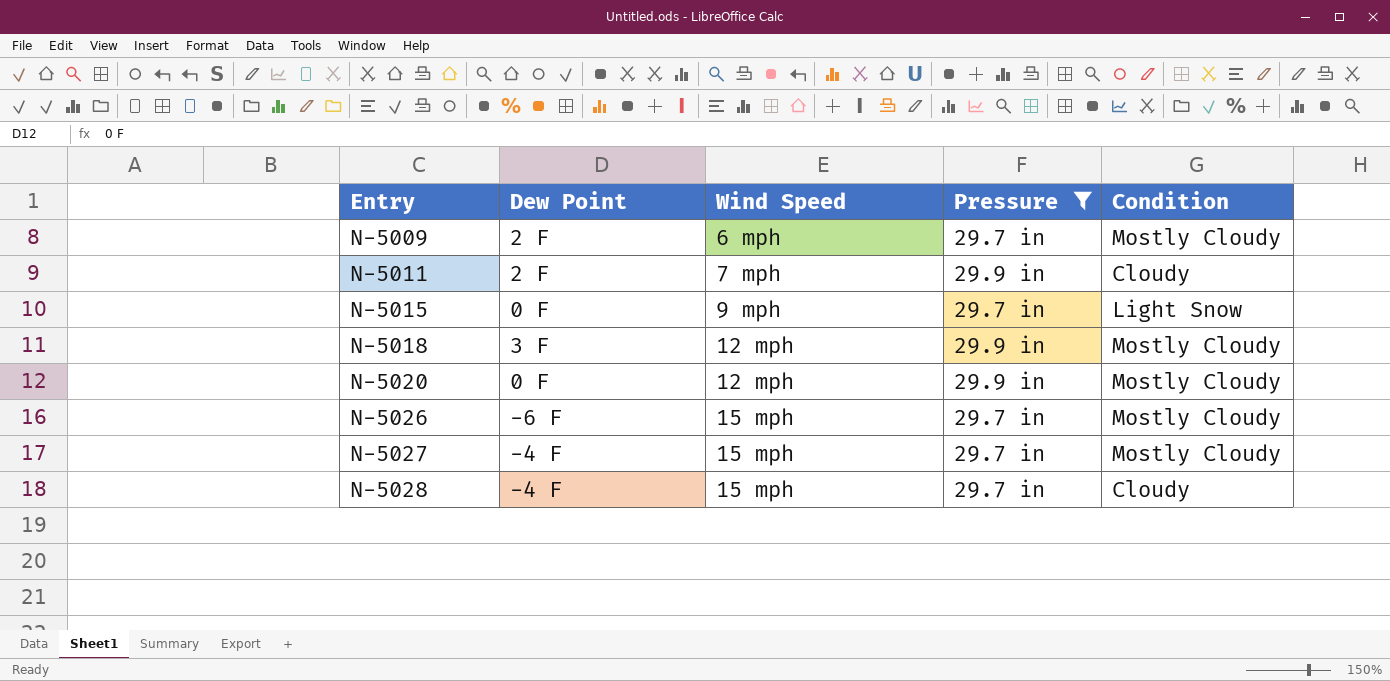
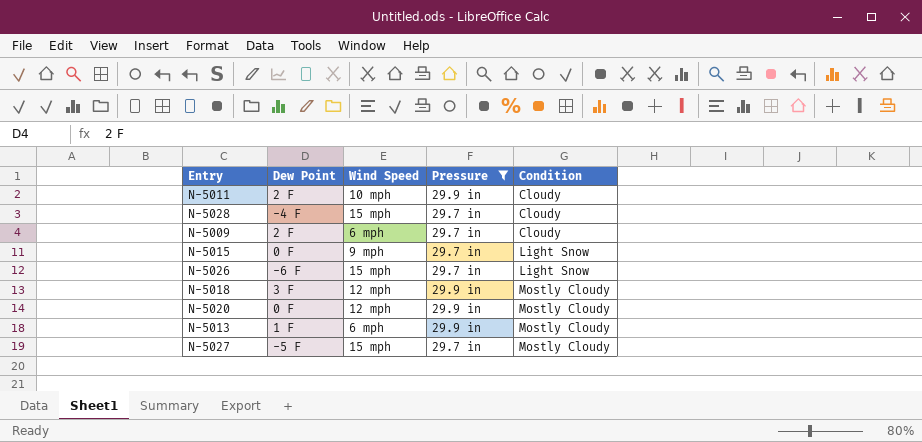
row order: Entry ascending -> Condition ascending
N-5011 | Wind Speed: 7 mph -> 10 mph
N-5009 | Condition: Mostly Cloudy -> Cloudy
N-5026 | Condition: Mostly Cloudy -> Light Snow
row N-5013: none -> 1 F | 6 mph | 29.9 in | Mostly Cloudy
N-5027 | Dew Point: -4 F -> -5 F

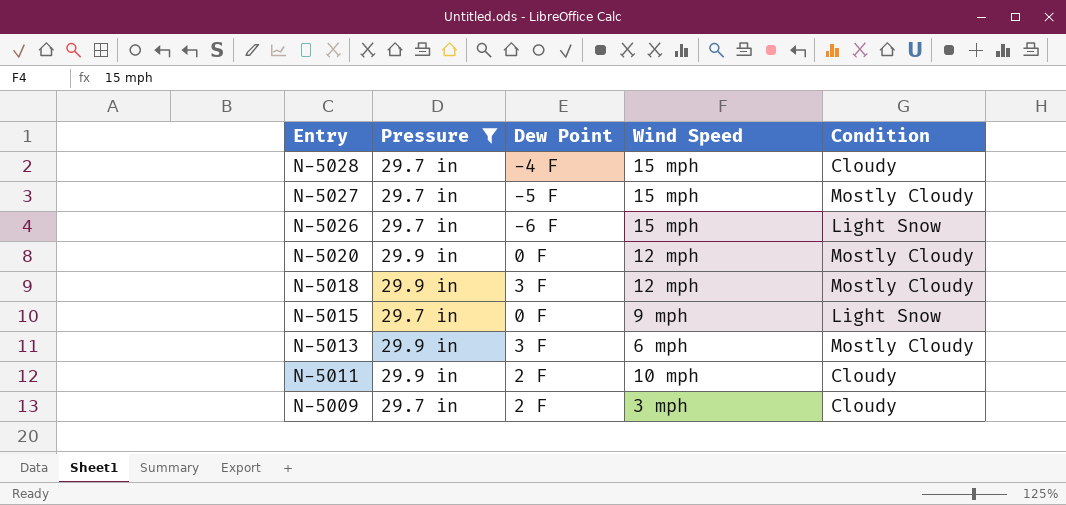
row order: Condition ascending -> Entry descending
column Pressure | position: 4 -> 2
N-5013 | Dew Point: 1 F -> 3 F
N-5009 | Wind Speed: 6 mph -> 3 mph

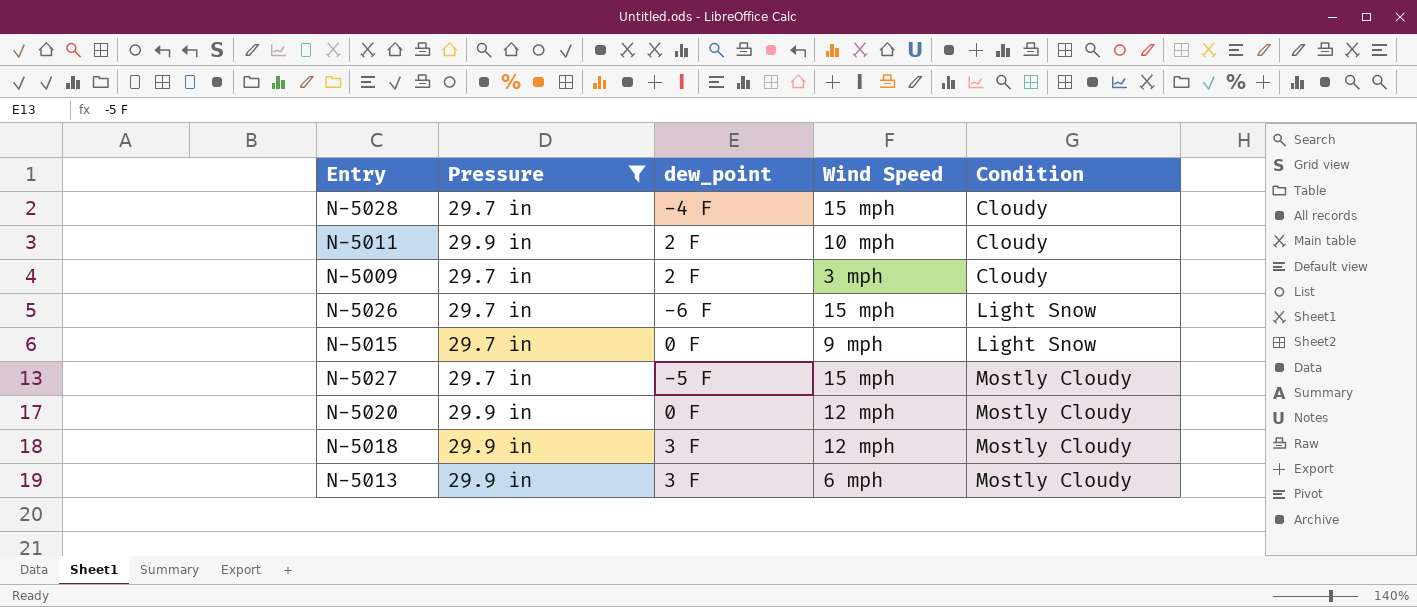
row order: Entry descending -> Condition ascending
column name: Dew Point -> dew_point

